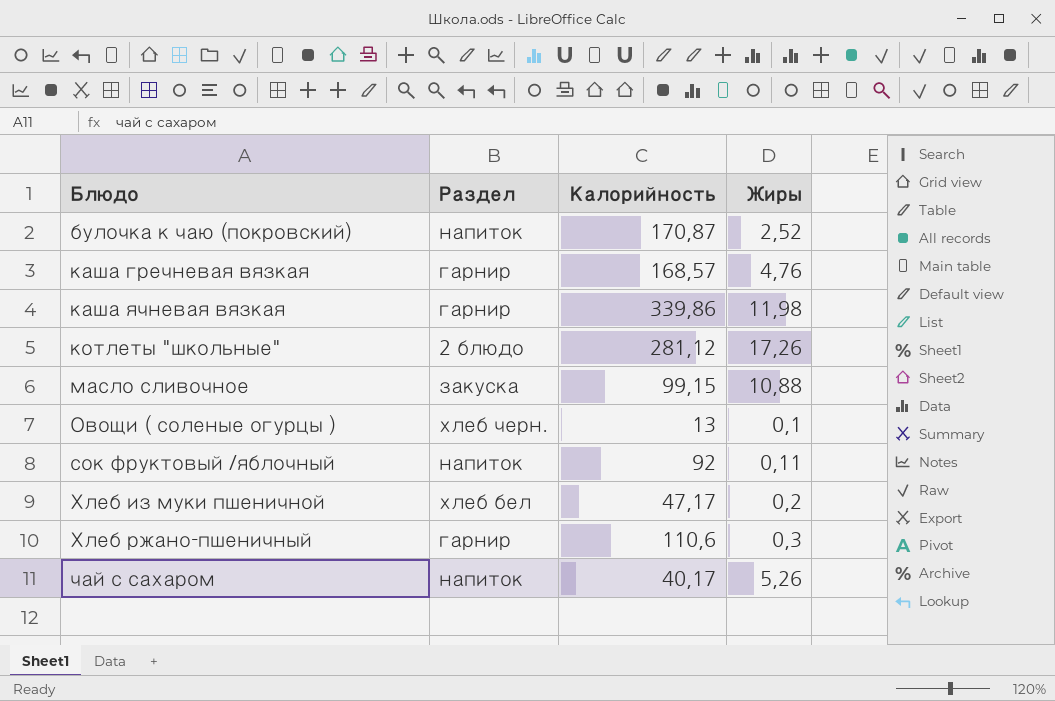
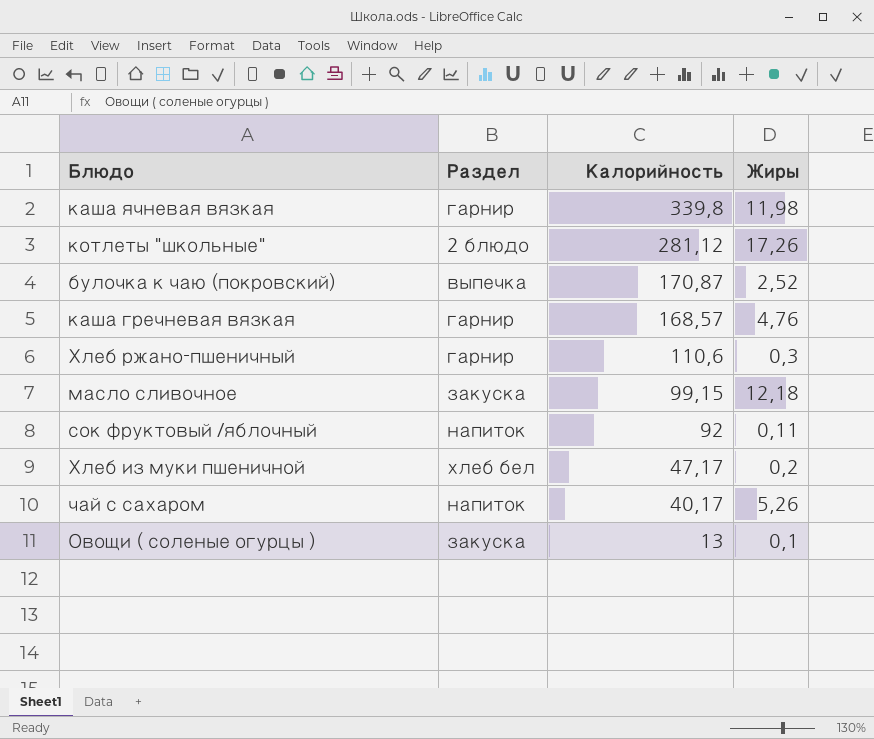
row order: Блюдо ascending -> Калорийность descending
каша ячневая вязкая | Калорийность: 339,86 -> 339,8
булочка к чаю (покровский) | Раздел: напиток -> выпечка
масло сливочное | Жиры: 10,88 -> 12,18
Овощи ( соленые огурцы ) | Раздел: хлеб черн. -> закуска

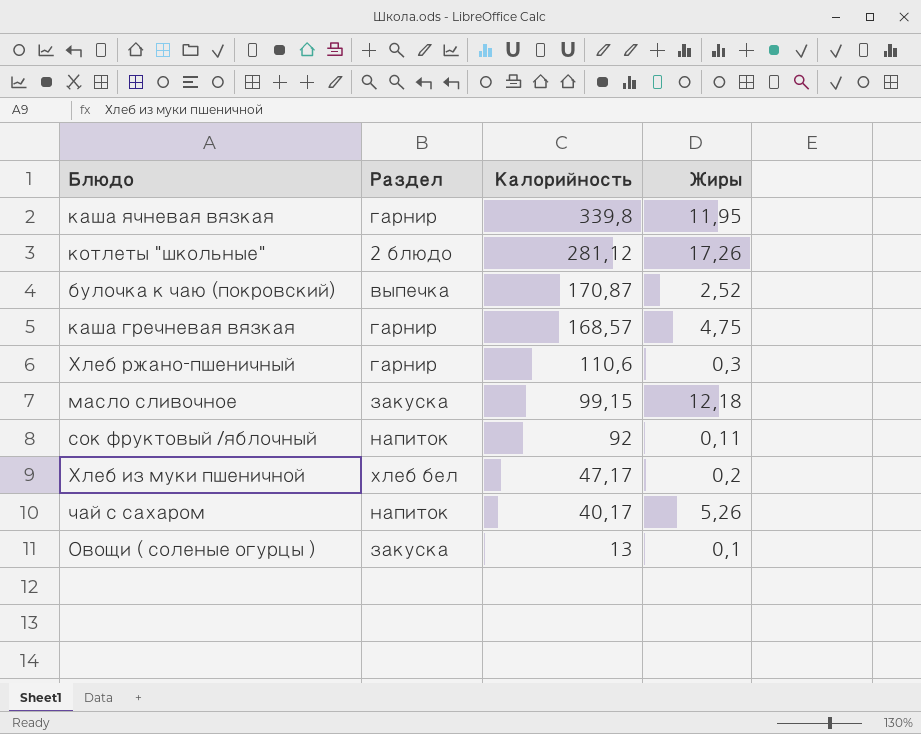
каша ячневая вязкая | Жиры: 11,98 -> 11,95
каша гречневая вязкая | Жиры: 4,76 -> 4,75

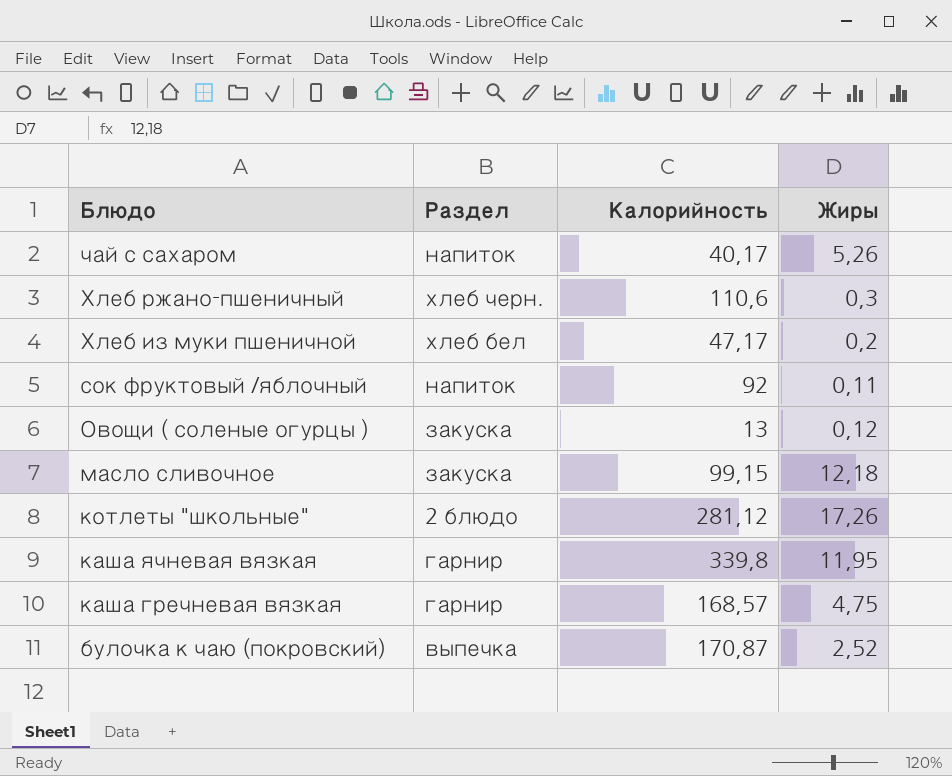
row order: Калорийность descending -> Блюдо descending
Хлеб ржано-пшеничный | Раздел: гарнир -> хлеб черн.
Овощи ( соленые огурцы ) | Жиры: 0,1 -> 0,12

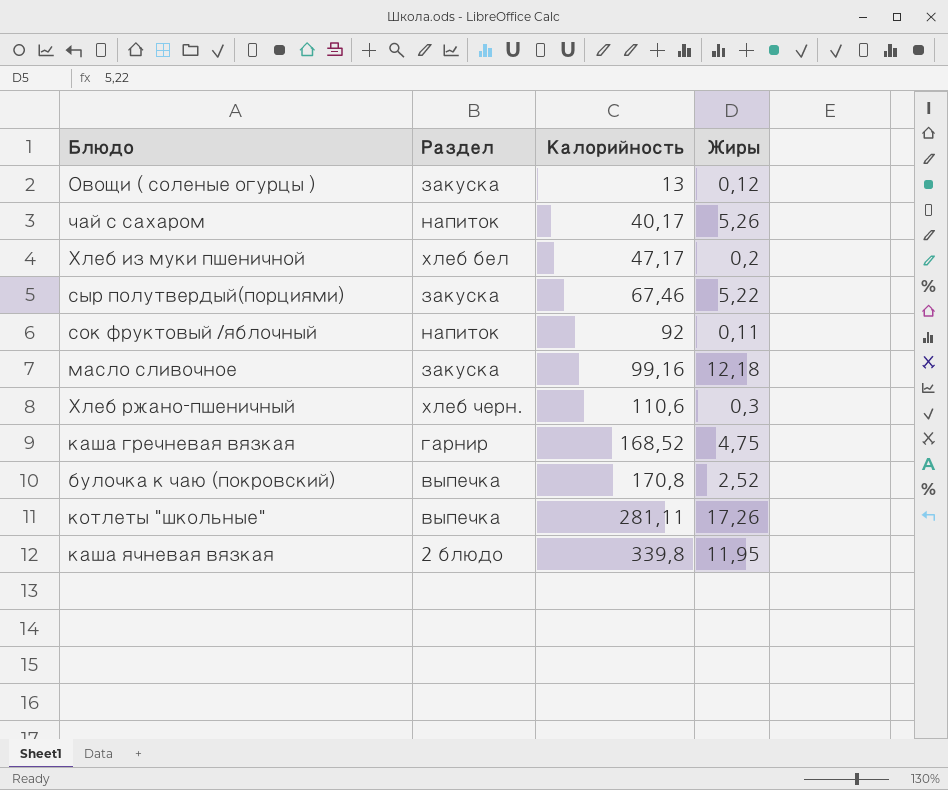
row order: Блюдо descending -> Калорийность ascending
row сыр полутвердый(порциями): none -> закуска | 67,46 | 5,22
масло сливочное | Калорийность: 99,15 -> 99,16
каша гречневая вязкая | Калорийность: 168,57 -> 168,52
булочка к чаю (покровский) | Калорийность: 170,87 -> 170,8
котлеты "школьные" | Раздел: 2 блюдо -> выпечка
котлеты "школьные" | Калорийность: 281,12 -> 281,11
каша ячневая вязкая | Раздел: гарнир -> 2 блюдо

